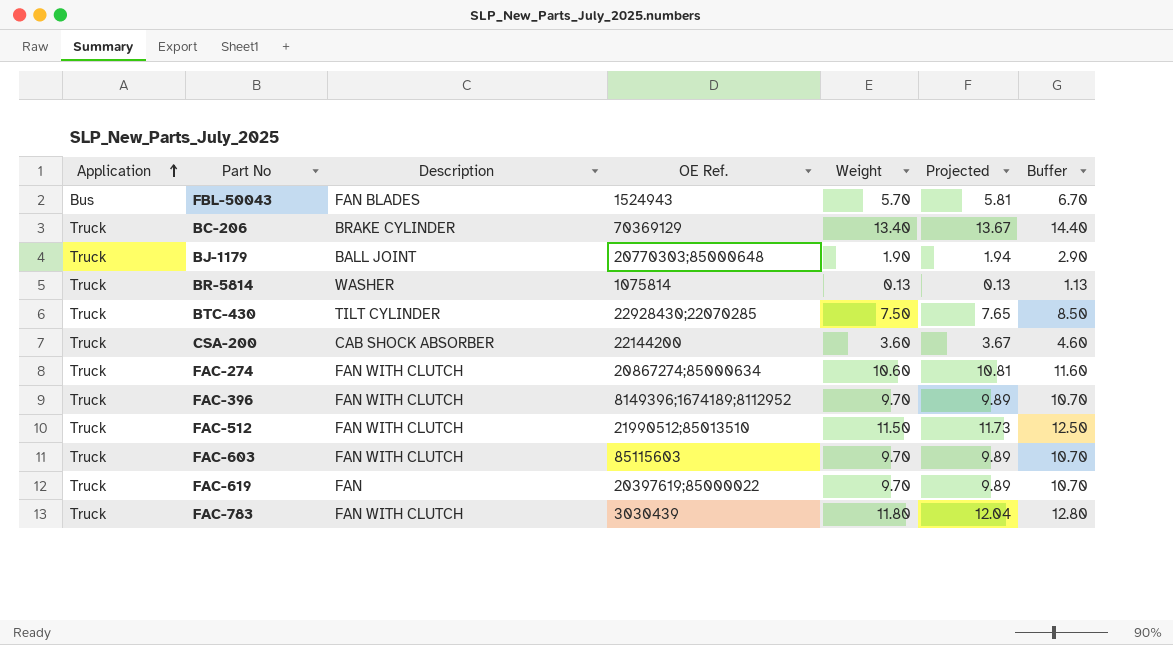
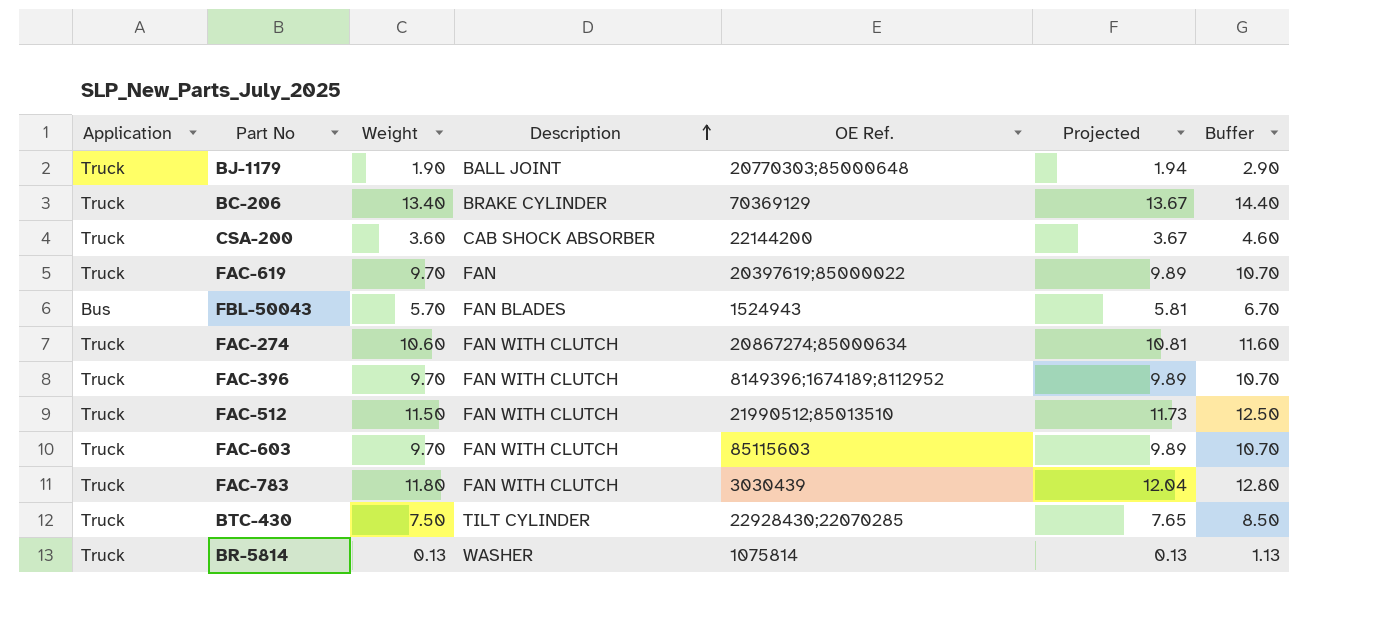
row order: Application ascending -> Description ascending
column Weight | position: 5 -> 3

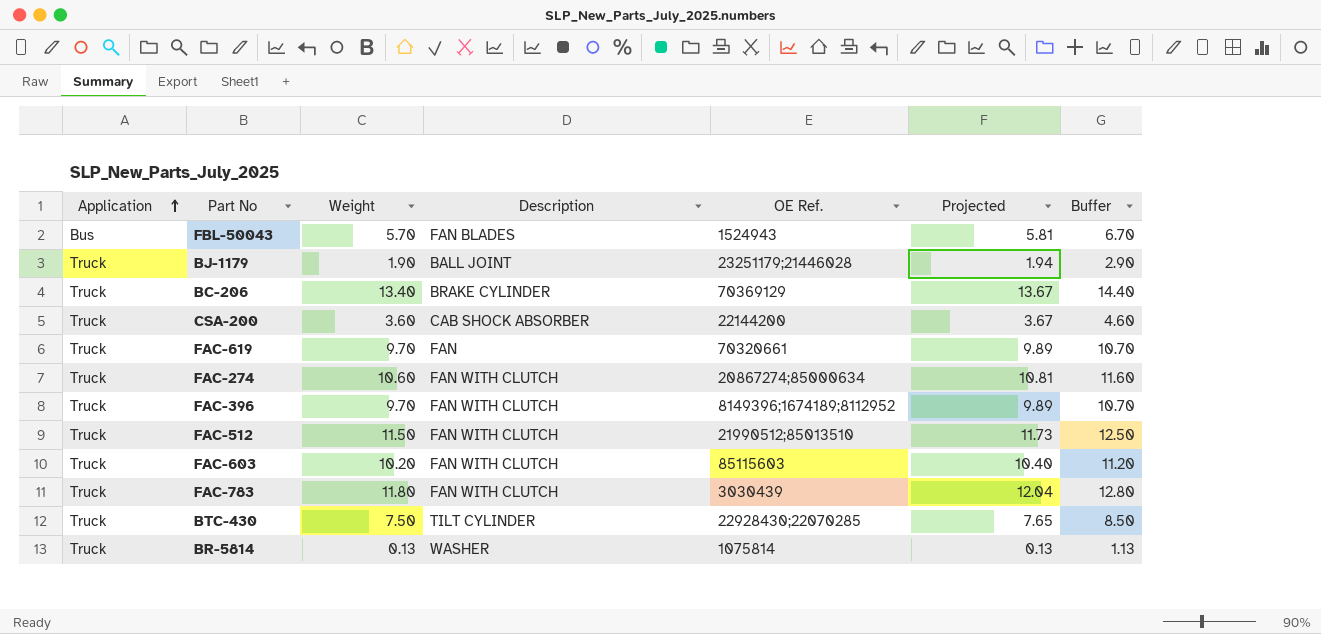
row order: Description ascending -> Application ascending
BJ-1179 | OE Ref.: 20770303;85000648 -> 23251179;21446028
FAC-619 | OE Ref.: 20397619;85000022 -> 70320661
FAC-603 | Weight: 9.70 -> 10.20
FAC-603 | Projected: 9.89 -> 10.40
FAC-603 | Buffer: 10.70 -> 11.20

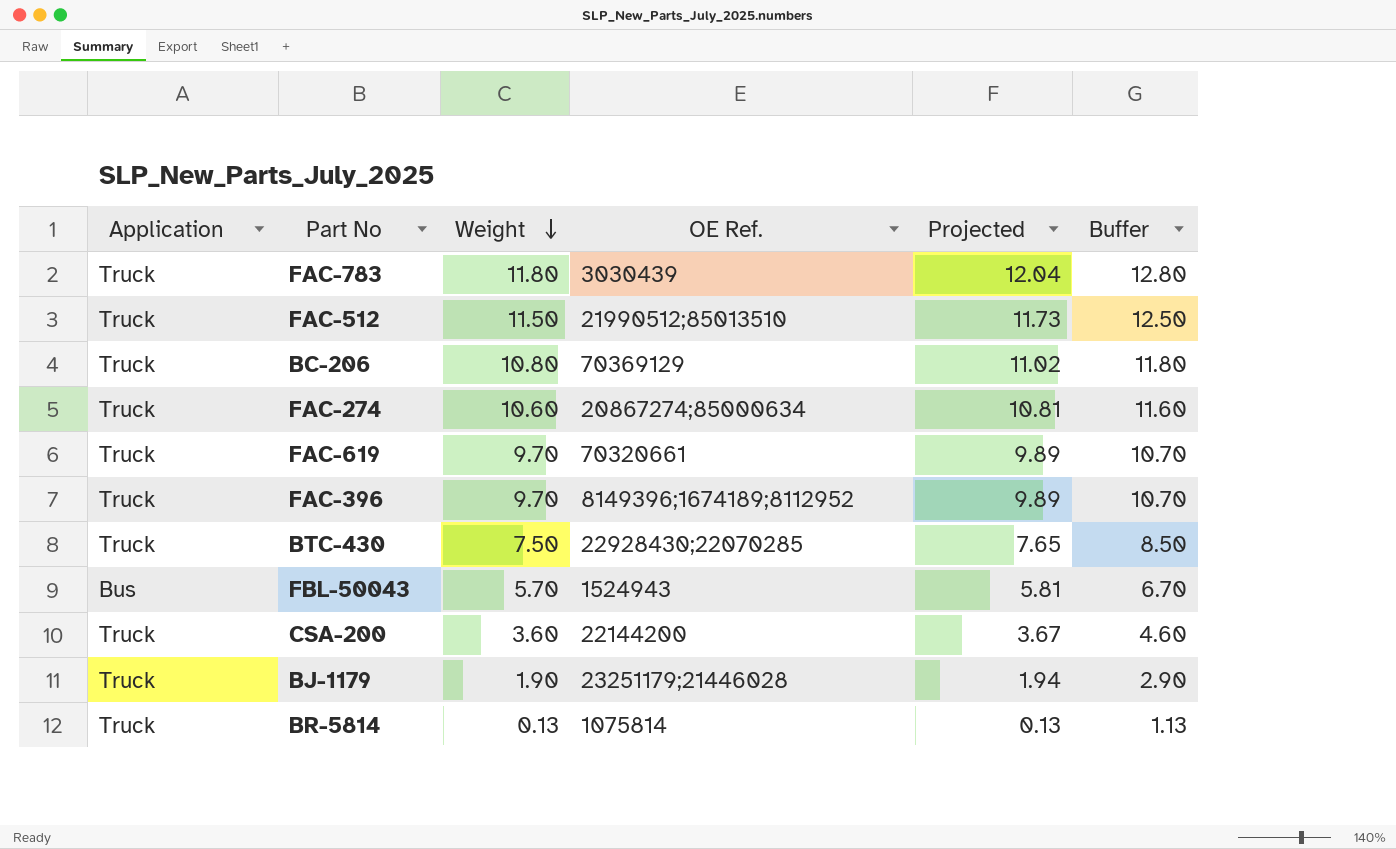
row order: Application ascending -> Weight descending
column Description | position: 4 -> none
row FAC-603: Truck | 10.20 | FAN WITH CLUTCH | 85115603 | 10.40 | 11.20 -> none
BC-206 | Weight: 13.40 -> 10.80
BC-206 | Projected: 13.67 -> 11.02
BC-206 | Buffer: 14.40 -> 11.80

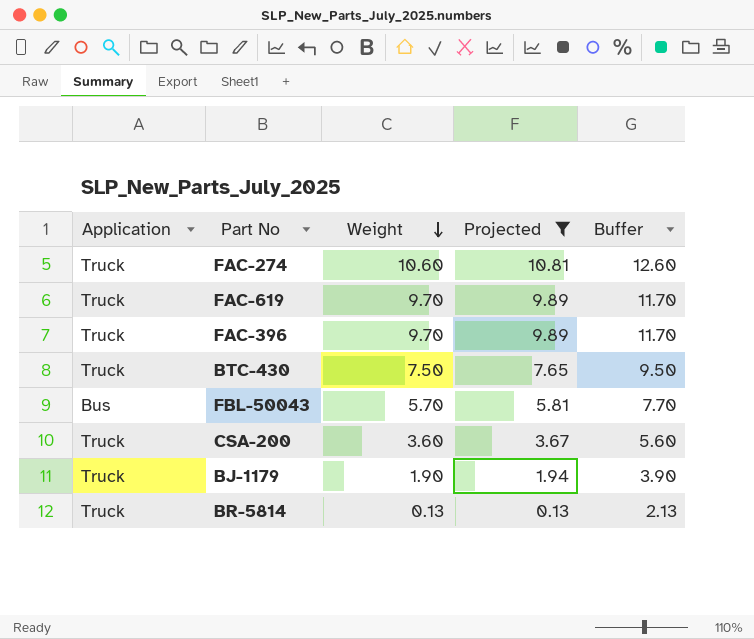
filter: none -> Projected <= 10.81
column OE Ref. | position: 4 -> none
column Buffer | formula: [Weight] + 1 -> [Weight] + 2

